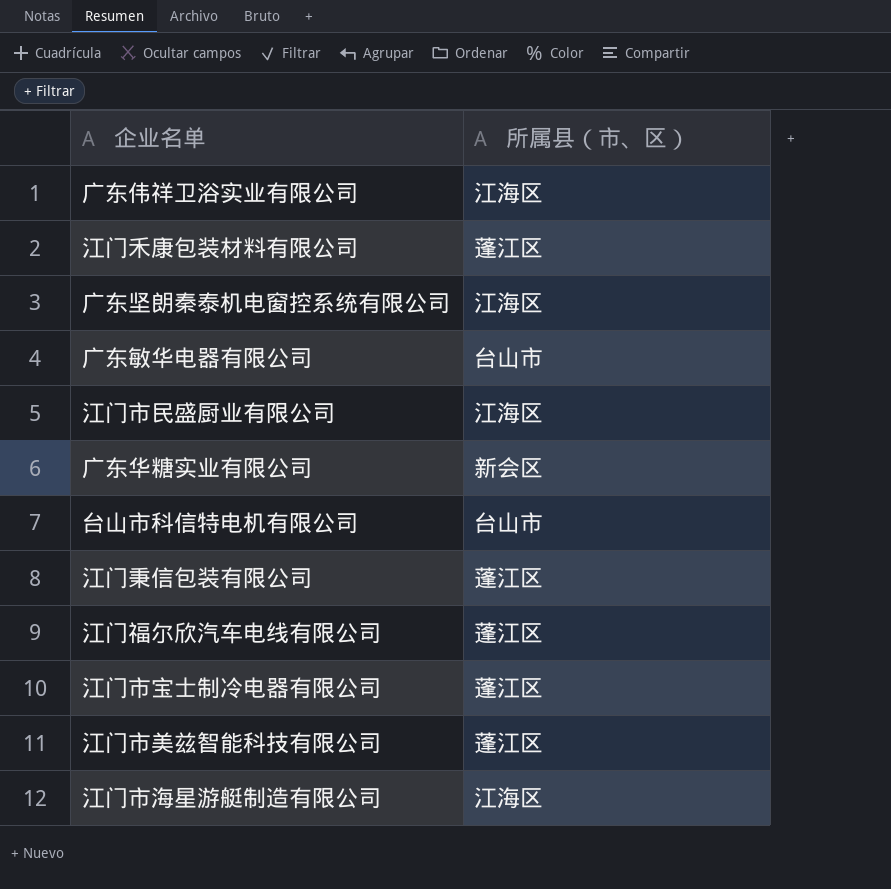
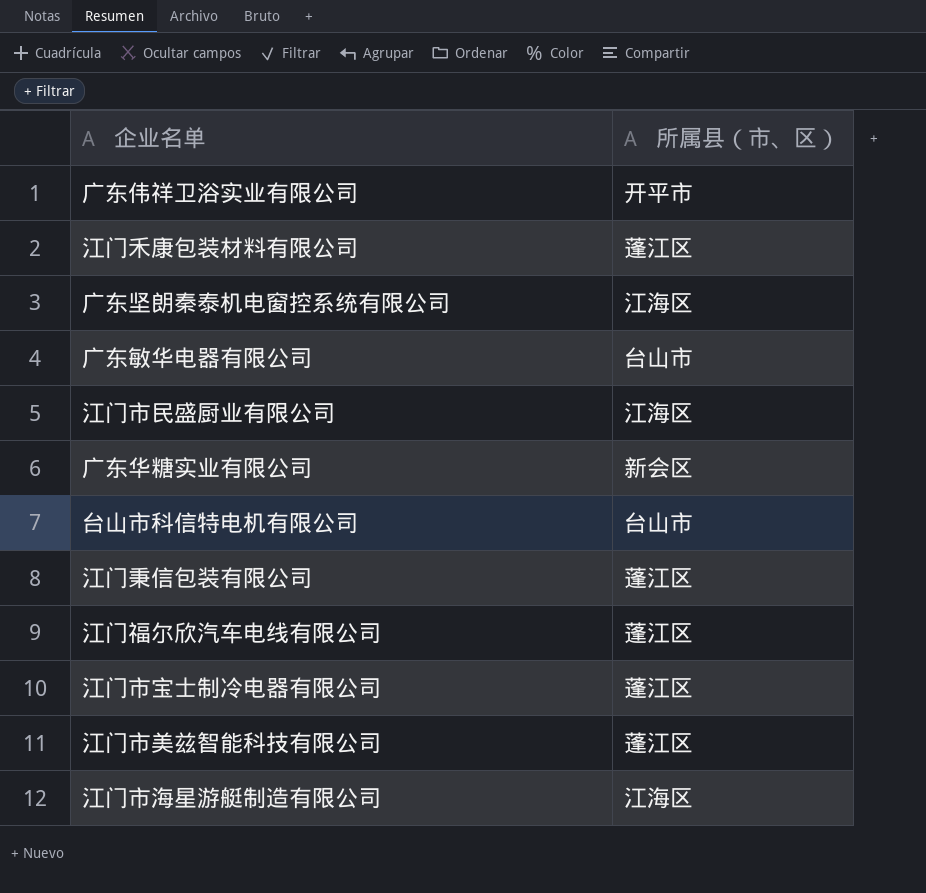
广东伟祥卫浴实业有限公司 | 所属县（市、区）: 江海区 -> 开平市

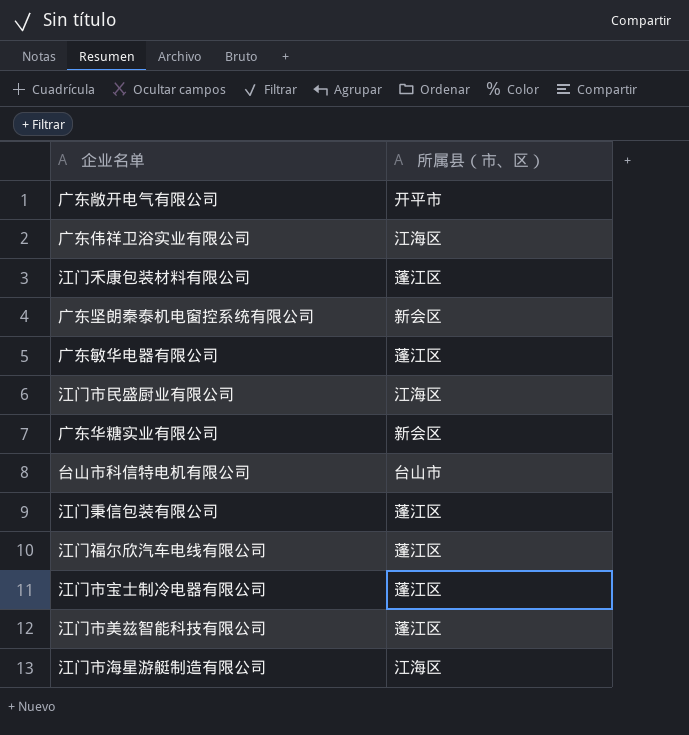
row 广东敞开电气有限公司: none -> 开平市
广东伟祥卫浴实业有限公司 | 所属县（市、区）: 开平市 -> 江海区
广东坚朗秦泰机电窗控系统有限公司 | 所属县（市、区）: 江海区 -> 新会区
广东敏华电器有限公司 | 所属县（市、区）: 台山市 -> 蓬江区

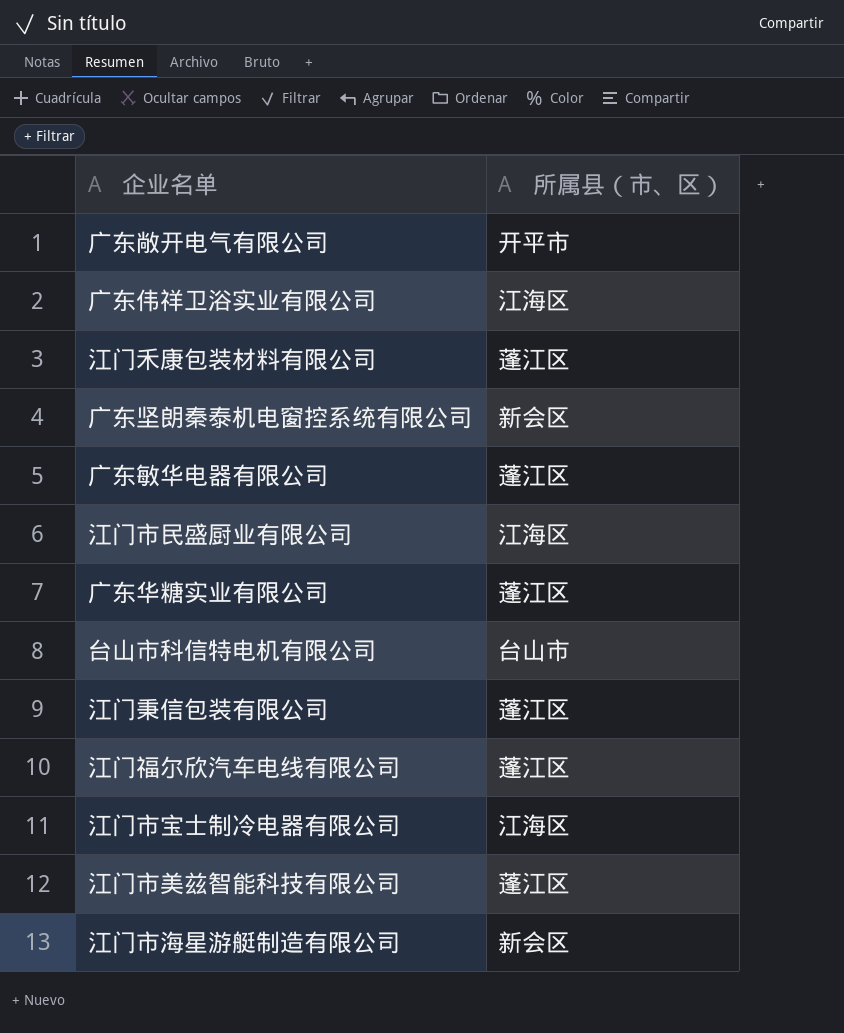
广东华糖实业有限公司 | 所属县（市、区）: 新会区 -> 蓬江区
江门市宝士制冷电器有限公司 | 所属县（市、区）: 蓬江区 -> 江海区
江门市海星游艇制造有限公司 | 所属县（市、区）: 江海区 -> 新会区

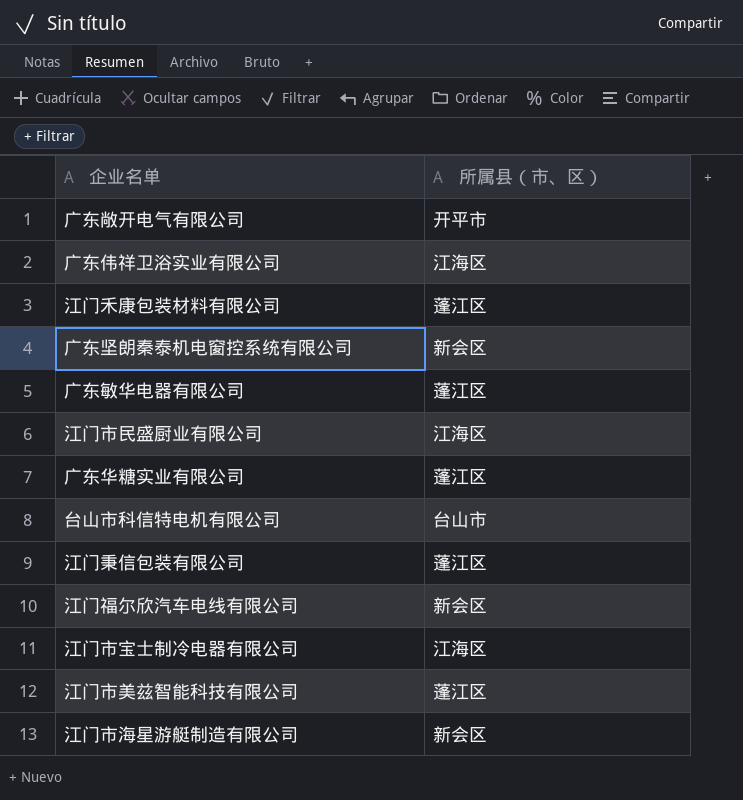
江门福尔欣汽车电线有限公司 | 所属县（市、区）: 蓬江区 -> 新会区

